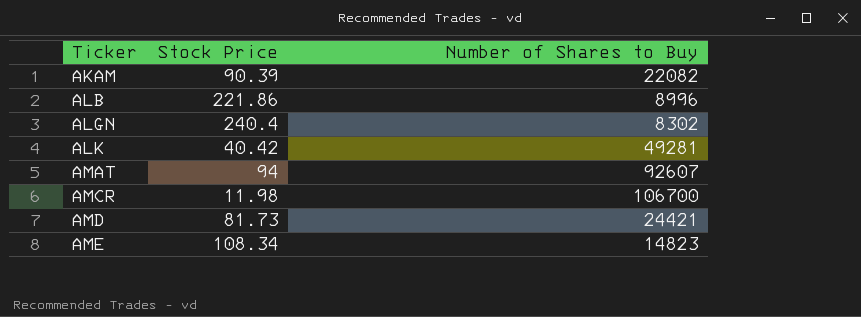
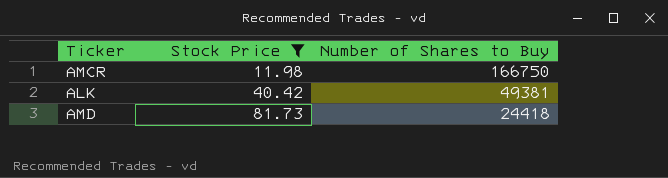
filter: none -> Stock Price <= 81.73
row order: Ticker ascending -> Stock Price ascending
AMCR | Number of Shares to Buy: 106700 -> 166750
ALK | Number of Shares to Buy: 49281 -> 49381
AMD | Number of Shares to Buy: 24421 -> 24418

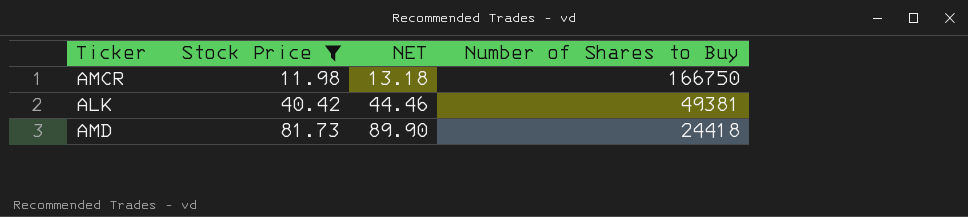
column NET | formula: none -> [Stock Price] * 1.1

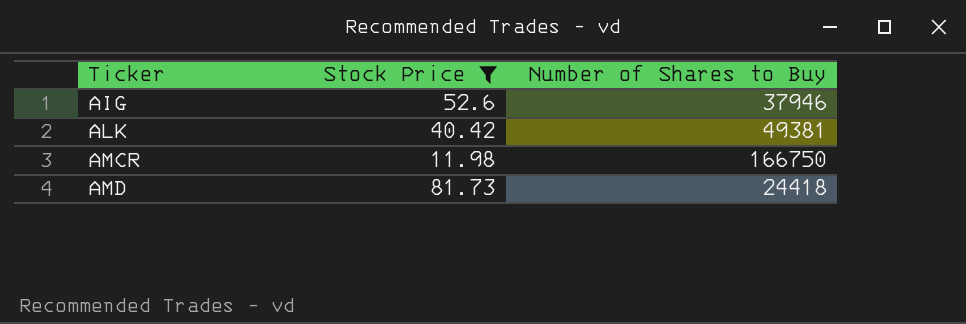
row order: Stock Price ascending -> Ticker ascending
column NET | formula: [Stock Price] * 1.1 -> none
row AIG: none -> 52.6 | 37946

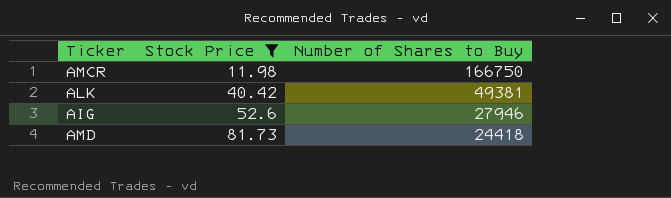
row order: Ticker ascending -> Stock Price ascending
AIG | Number of Shares to Buy: 37946 -> 27946

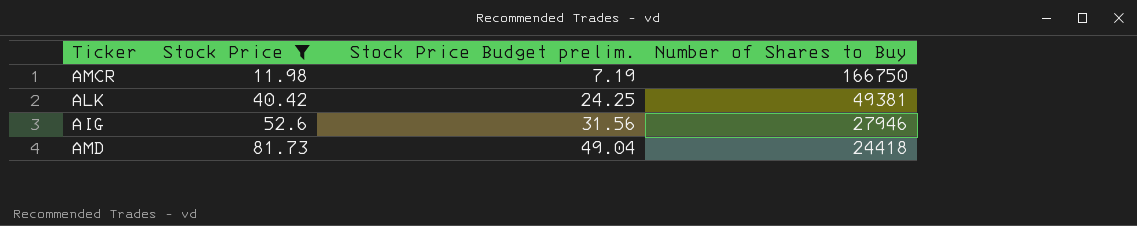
column Stock Price Budget prelim. | formula: none -> [Stock Price] * 0.6

